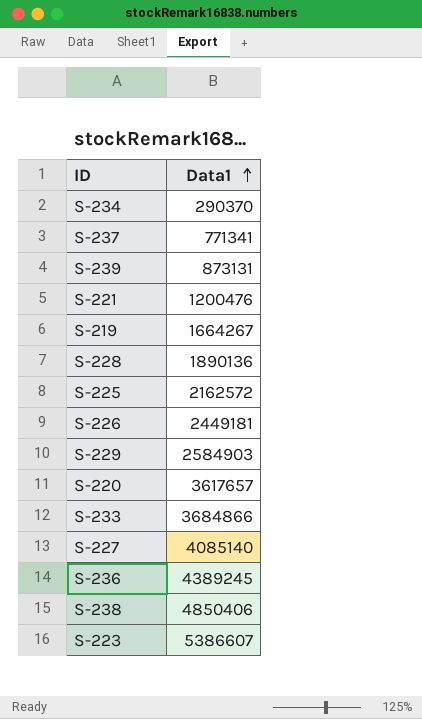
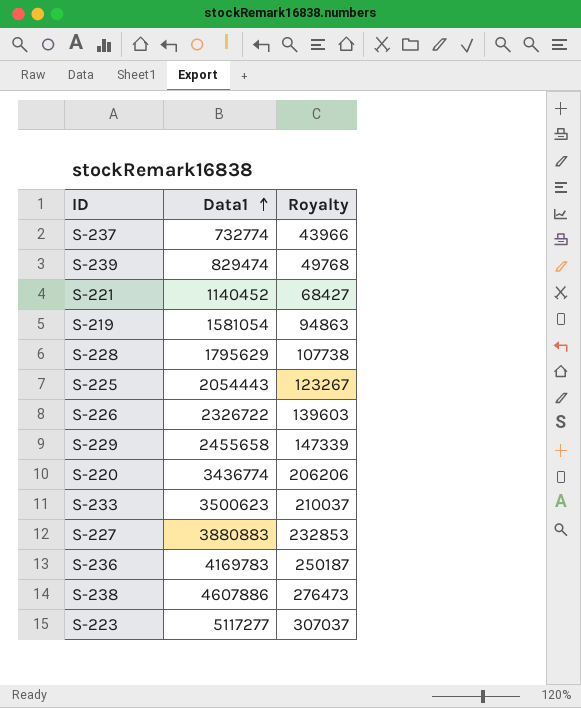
column Royalty | formula: none -> [Data1] * 0.06
row S-234: 290370 -> none
S-237 | Data1: 771341 -> 732774
S-239 | Data1: 873131 -> 829474
S-221 | Data1: 1200476 -> 1140452
S-219 | Data1: 1664267 -> 1581054
S-228 | Data1: 1890136 -> 1795629
S-225 | Data1: 2162572 -> 2054443
S-226 | Data1: 2449181 -> 2326722
S-229 | Data1: 2584903 -> 2455658
S-220 | Data1: 3617657 -> 3436774
S-233 | Data1: 3684866 -> 3500623
S-227 | Data1: 4085140 -> 3880883
S-236 | Data1: 4389245 -> 4169783
S-238 | Data1: 4850406 -> 4607886
S-223 | Data1: 5386607 -> 5117277

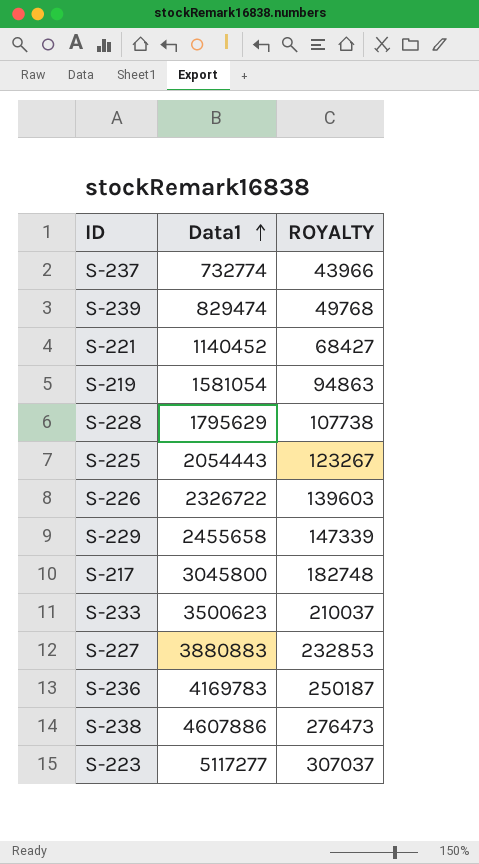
column name: Royalty -> ROYALTY
row S-220: 3436774 | 206206 -> none
row S-217: none -> 3045800 | 182748

